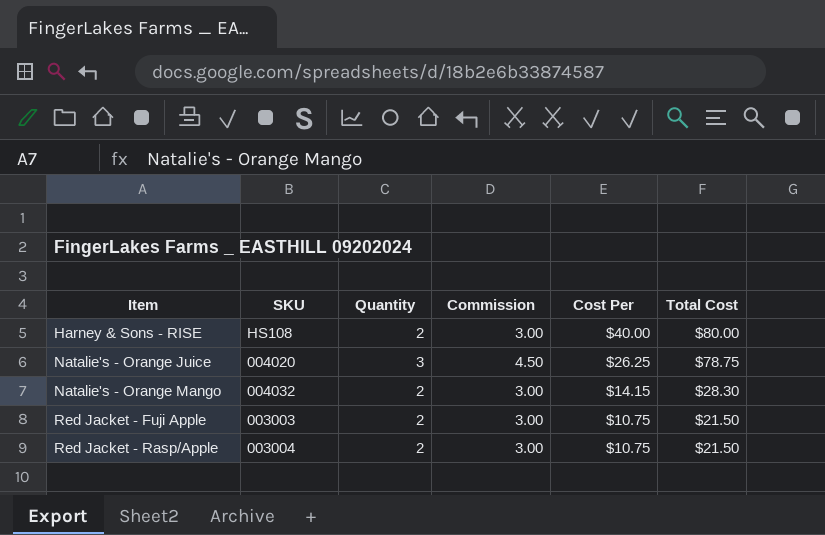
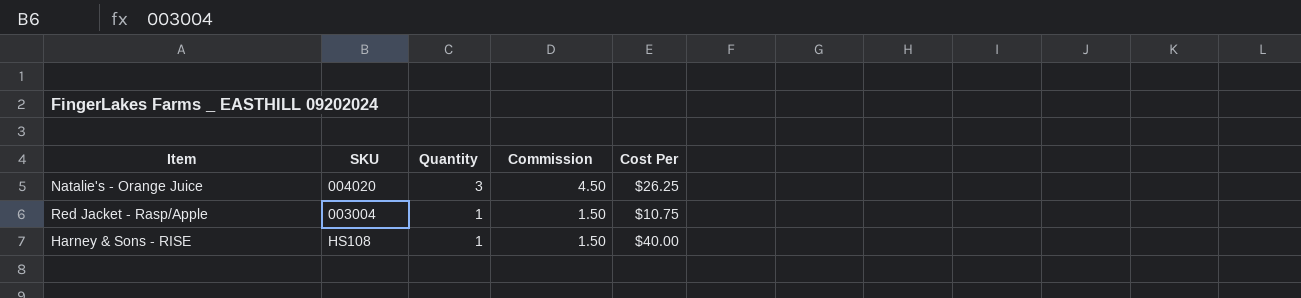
row order: Item ascending -> Quantity descending
column Total Cost | formula: [Quantity] * [Cost Per] -> none
row Natalie's - Orange Mango: 004032 | 2 | 3.00 | $14.15 | $28.30 -> none
row Red Jacket - Fuji Apple: 003003 | 2 | 3.00 | $10.75 | $21.50 -> none
Red Jacket - Rasp/Apple | Quantity: 2 -> 1
Red Jacket - Rasp/Apple | Commission: 3.00 -> 1.50
Harney & Sons - RISE | Quantity: 2 -> 1
Harney & Sons - RISE | Commission: 3.00 -> 1.50

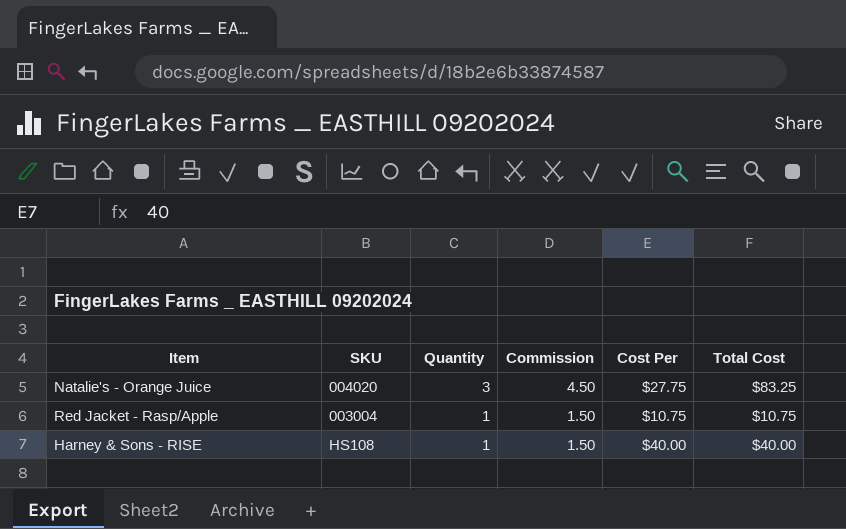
column Total Cost | formula: none -> [Quantity] * [Cost Per]
Natalie's - Orange Juice | Cost Per: $26.25 -> $27.75

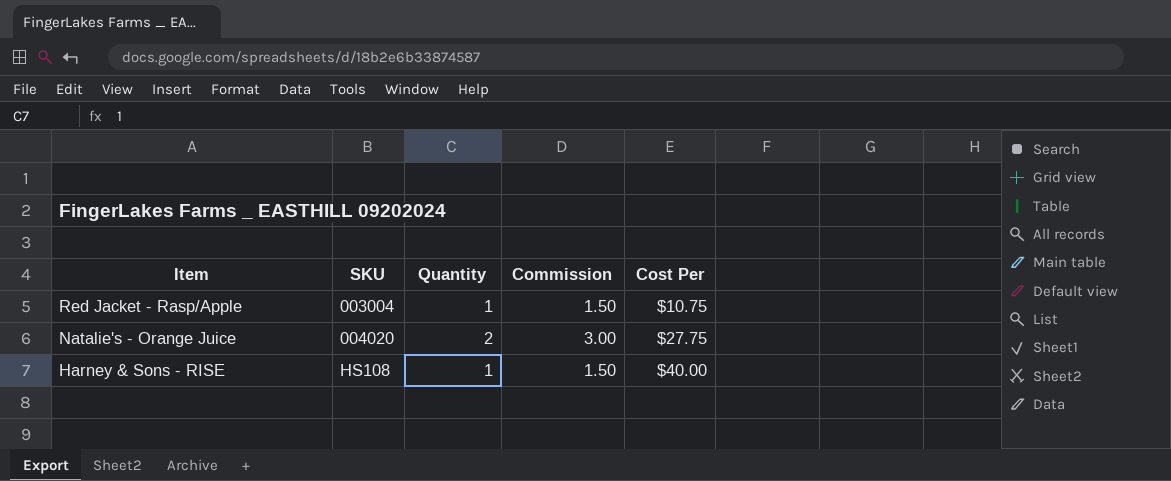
row order: Quantity descending -> Item descending
column Total Cost | formula: [Quantity] * [Cost Per] -> none
Natalie's - Orange Juice | Quantity: 3 -> 2
Natalie's - Orange Juice | Commission: 4.50 -> 3.00

